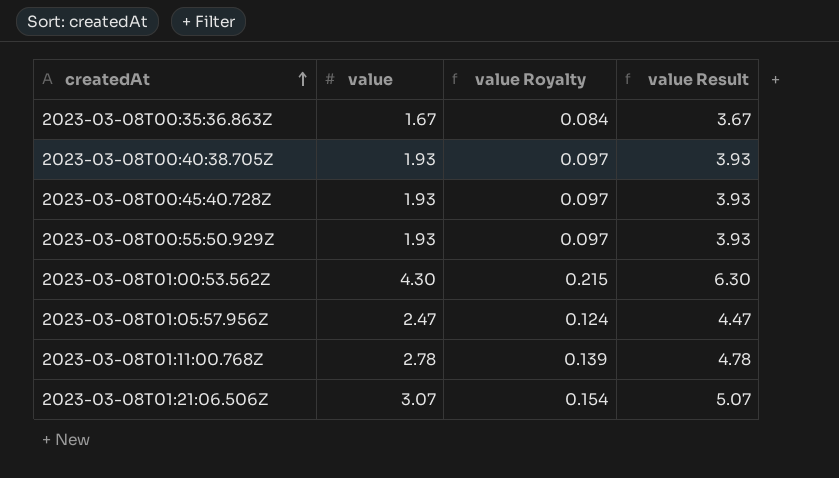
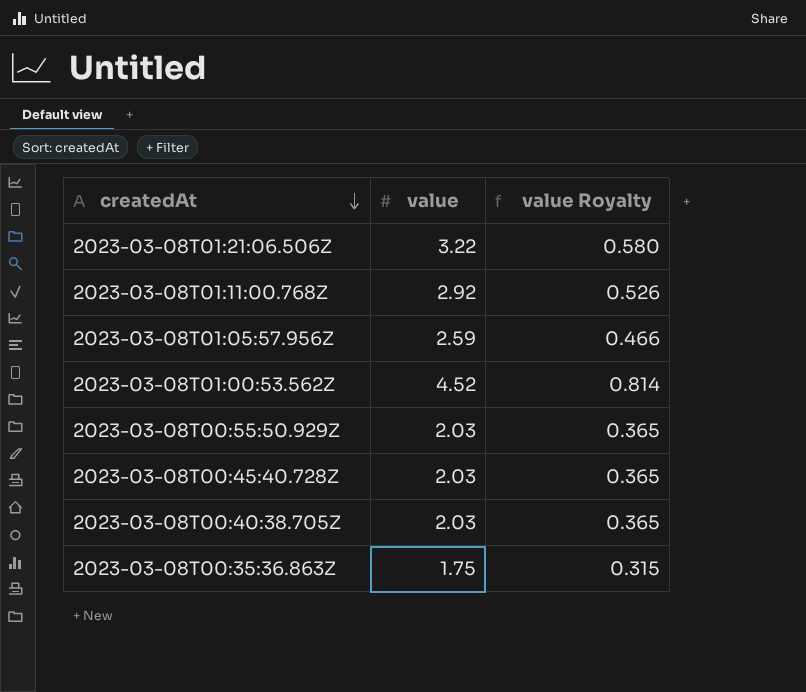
row order: createdAt ascending -> createdAt descending
column value Result | formula: [value] + 2 -> none
column value Royalty | formula: [value] * 0.05 -> [value] * 0.18
2023-03-08T01:21:06.506Z | value: 3.07 -> 3.22
2023-03-08T01:11:00.768Z | value: 2.78 -> 2.92
2023-03-08T01:05:57.956Z | value: 2.47 -> 2.59
2023-03-08T01:00:53.562Z | value: 4.30 -> 4.52
2023-03-08T00:55:50.929Z | value: 1.93 -> 2.03
2023-03-08T00:45:40.728Z | value: 1.93 -> 2.03
2023-03-08T00:40:38.705Z | value: 1.93 -> 2.03
2023-03-08T00:35:36.863Z | value: 1.67 -> 1.75

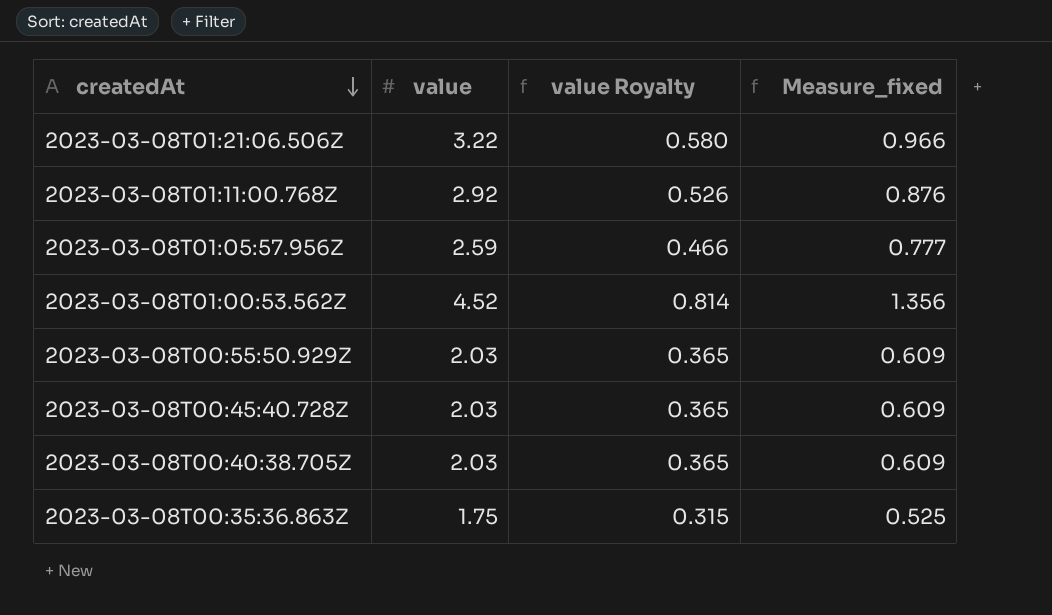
column Measure_fixed | formula: none -> [value] * 0.3

